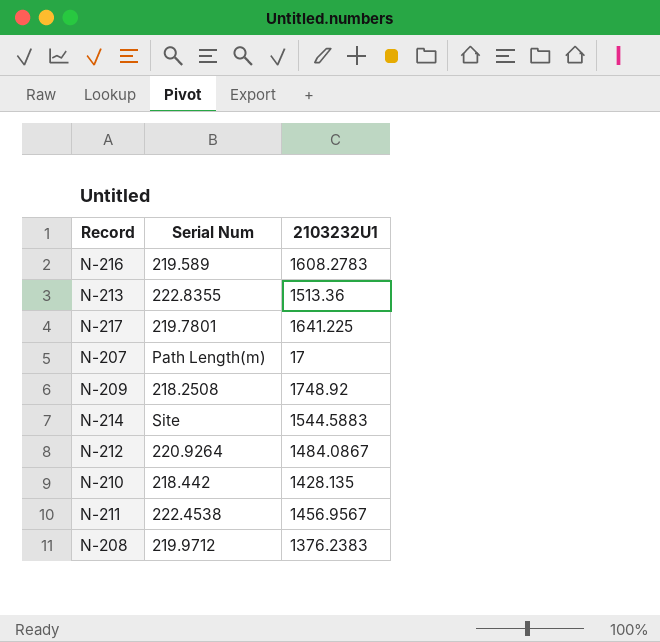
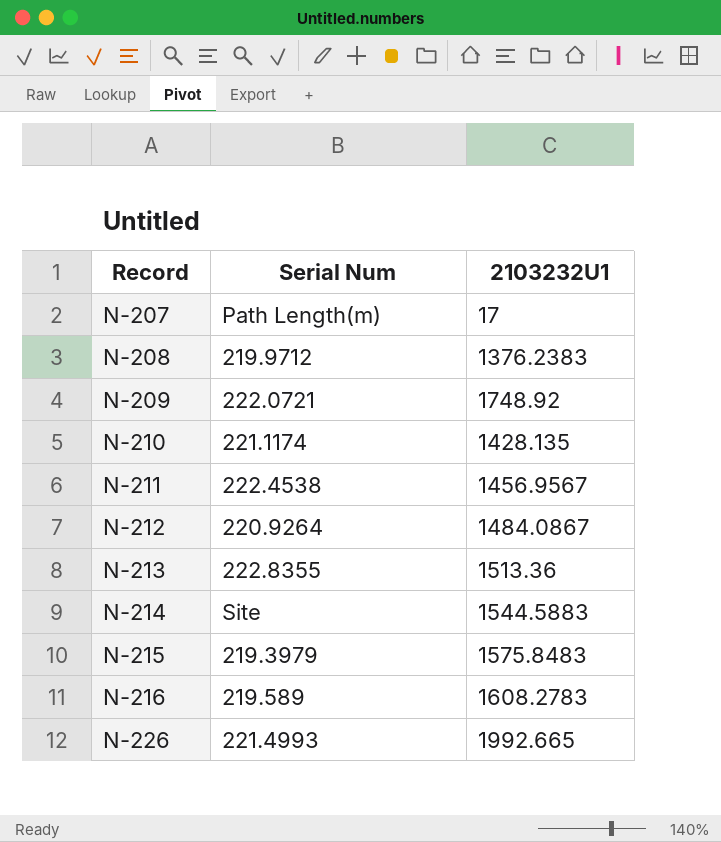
row order: none -> Record ascending
row N-217: 219.7801 | 1641.225 -> none
N-209 | Serial Num: 218.2508 -> 222.0721
N-210 | Serial Num: 218.442 -> 221.1174
row N-215: none -> 219.3979 | 1575.8483
row N-226: none -> 221.4993 | 1992.665

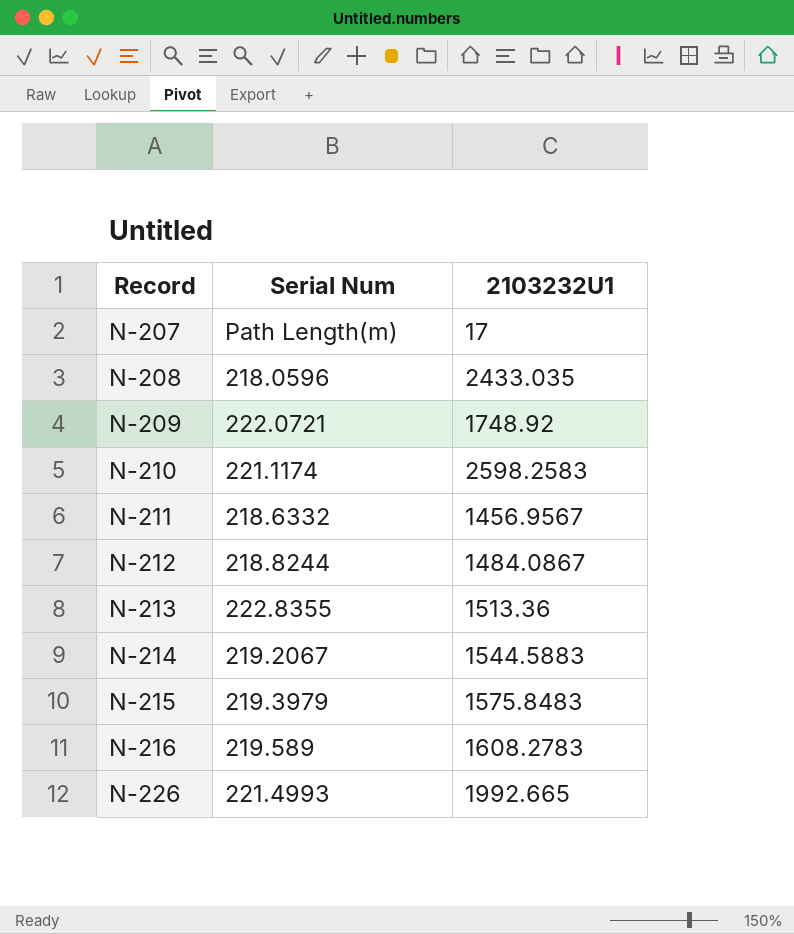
N-208 | Serial Num: 219.9712 -> 218.0596
N-208 | 2103232U1: 1376.2383 -> 2433.035
N-210 | 2103232U1: 1428.135 -> 2598.2583
N-211 | Serial Num: 222.4538 -> 218.6332
N-212 | Serial Num: 220.9264 -> 218.8244
N-214 | Serial Num: Site -> 219.2067

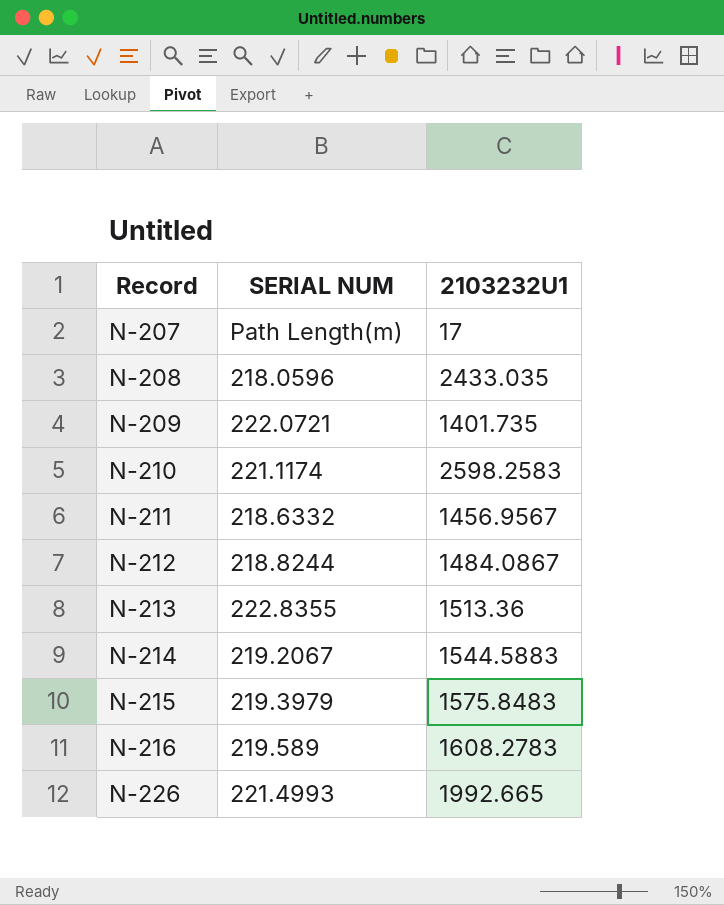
column name: Serial Num -> SERIAL NUM
N-209 | 2103232U1: 1748.92 -> 1401.735

